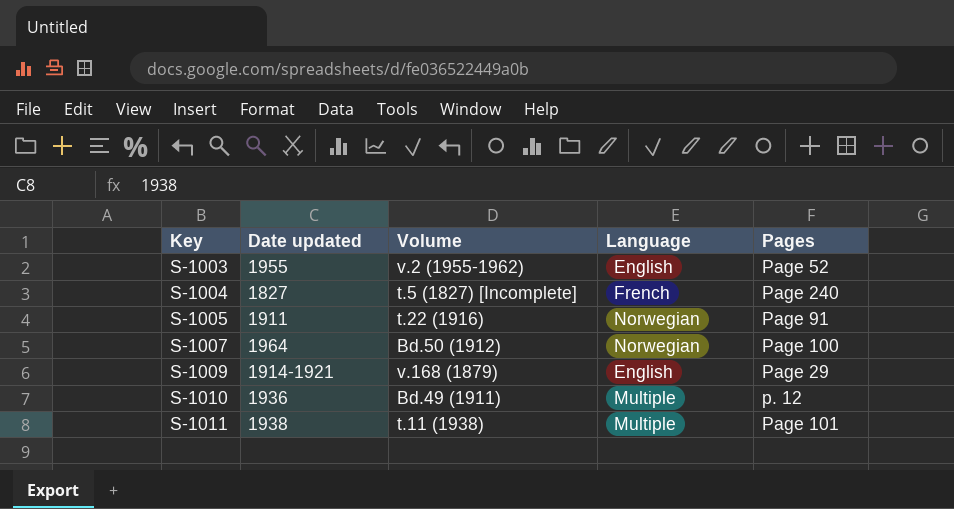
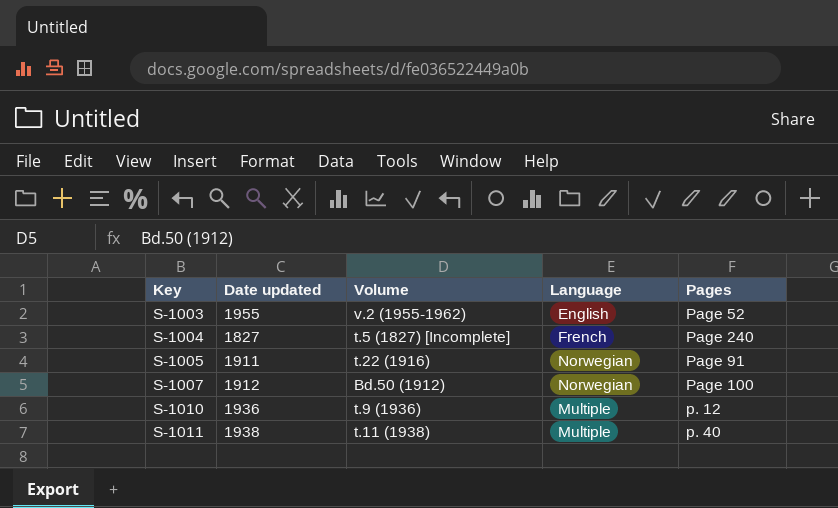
row S-1009: 1914-1921 | v.168 (1879) | English | Page 29 -> none
S-1007 | Date updated: 1964 -> 1912
S-1010 | Volume: Bd.49 (1911) -> t.9 (1936)
S-1011 | Pages: Page 101 -> p. 40

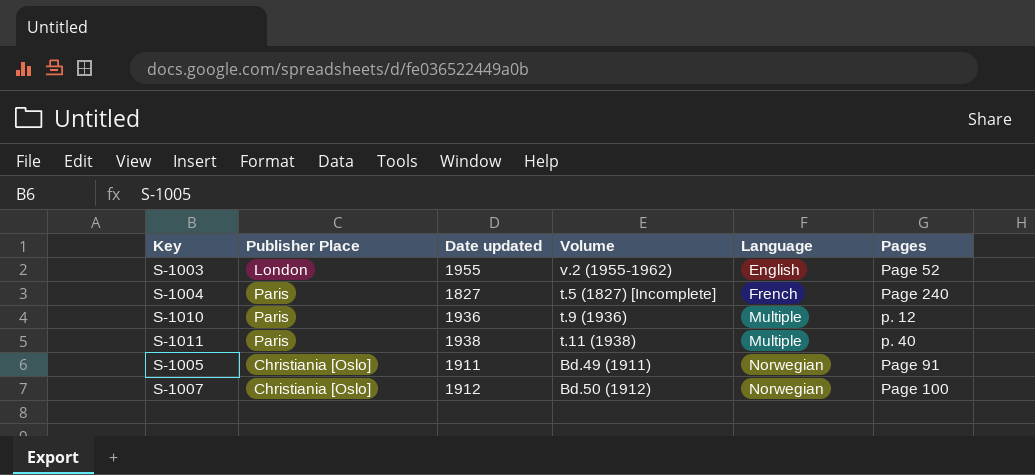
row order: Key ascending -> Language ascending
column Publisher Place | position: none -> 2
S-1005 | Volume: t.22 (1916) -> Bd.49 (1911)

